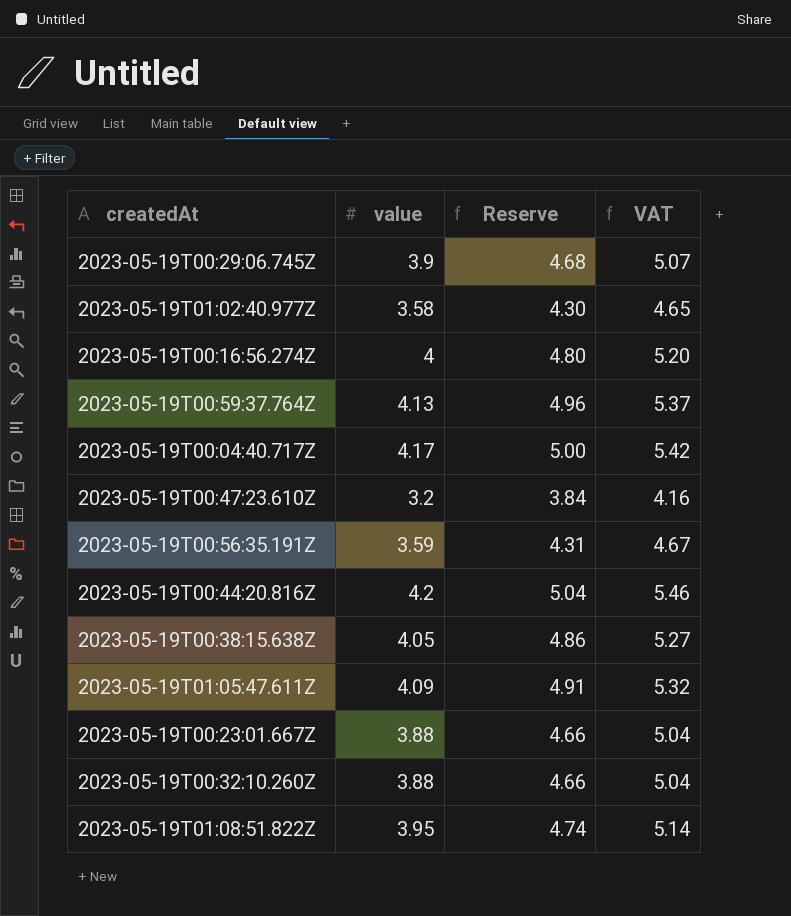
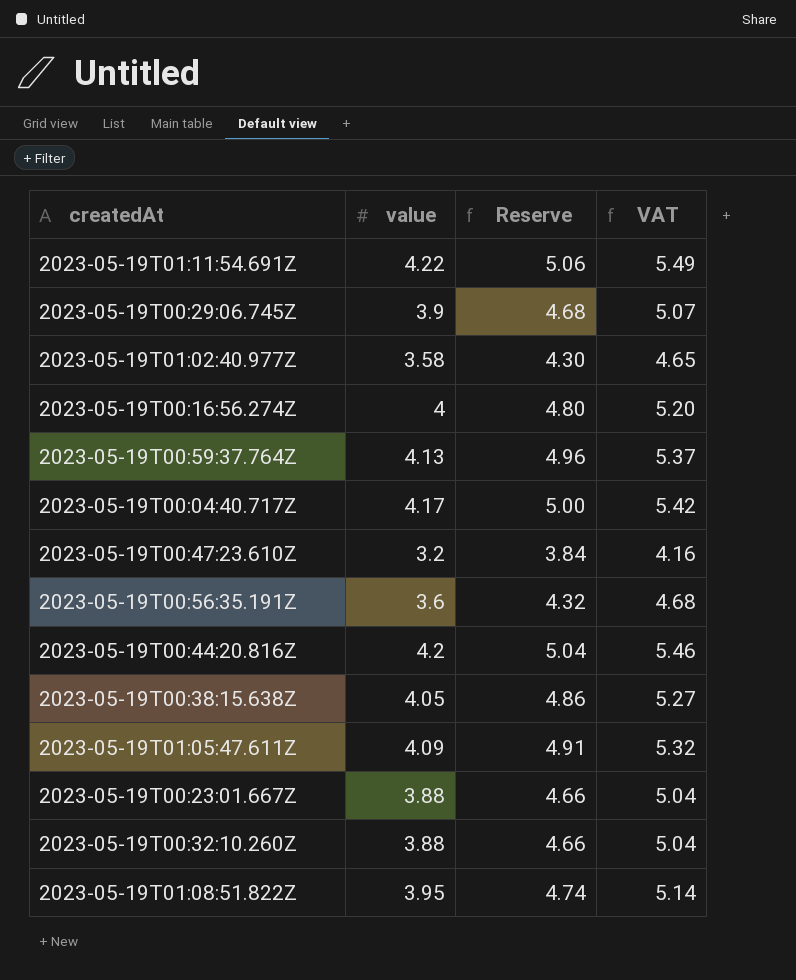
row 2023-05-19T01:11:54.691Z: none -> 4.22 | 5.06 | 5.49
2023-05-19T00:56:35.191Z | value: 3.59 -> 3.6
2023-05-19T00:56:35.191Z | Reserve: 4.31 -> 4.32
2023-05-19T00:56:35.191Z | VAT: 4.67 -> 4.68

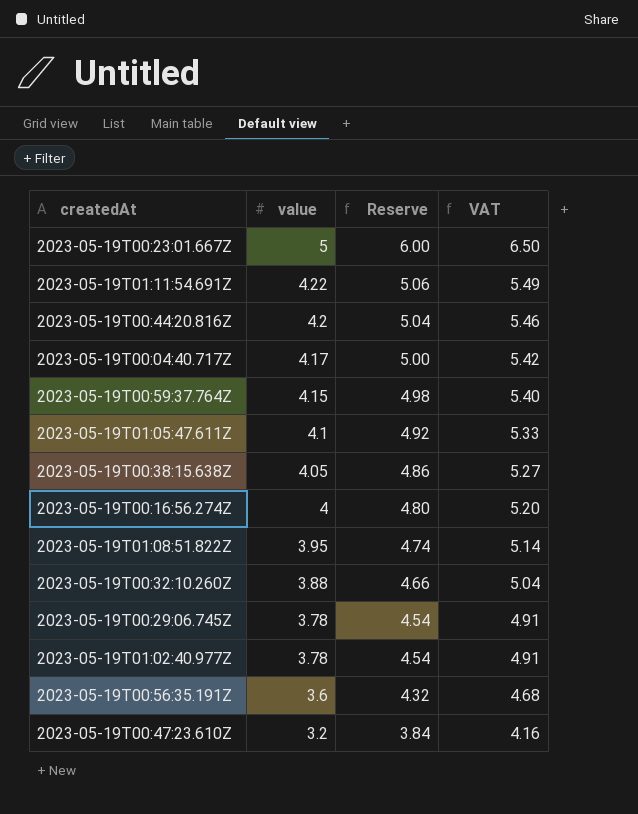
row order: none -> value descending
2023-05-19T00:23:01.667Z | value: 3.88 -> 5
2023-05-19T00:23:01.667Z | Reserve: 4.66 -> 6.00
2023-05-19T00:23:01.667Z | VAT: 5.04 -> 6.50
2023-05-19T00:59:37.764Z | value: 4.13 -> 4.15
2023-05-19T00:59:37.764Z | Reserve: 4.96 -> 4.98
2023-05-19T00:59:37.764Z | VAT: 5.37 -> 5.40
2023-05-19T01:05:47.611Z | value: 4.09 -> 4.1
2023-05-19T01:05:47.611Z | Reserve: 4.91 -> 4.92
2023-05-19T01:05:47.611Z | VAT: 5.32 -> 5.33
2023-05-19T00:29:06.745Z | value: 3.9 -> 3.78
2023-05-19T00:29:06.745Z | Reserve: 4.68 -> 4.54
2023-05-19T00:29:06.745Z | VAT: 5.07 -> 4.91
2023-05-19T01:02:40.977Z | value: 3.58 -> 3.78
2023-05-19T01:02:40.977Z | Reserve: 4.30 -> 4.54
2023-05-19T01:02:40.977Z | VAT: 4.65 -> 4.91

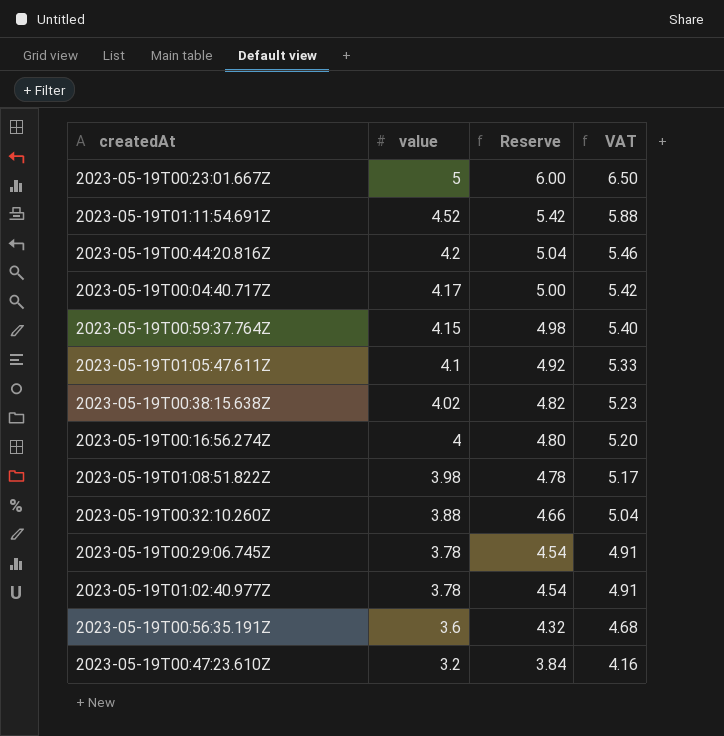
2023-05-19T01:11:54.691Z | value: 4.22 -> 4.52
2023-05-19T01:11:54.691Z | Reserve: 5.06 -> 5.42
2023-05-19T01:11:54.691Z | VAT: 5.49 -> 5.88
2023-05-19T00:38:15.638Z | value: 4.05 -> 4.02
2023-05-19T00:38:15.638Z | Reserve: 4.86 -> 4.82
2023-05-19T00:38:15.638Z | VAT: 5.27 -> 5.23
2023-05-19T01:08:51.822Z | value: 3.95 -> 3.98
2023-05-19T01:08:51.822Z | Reserve: 4.74 -> 4.78
2023-05-19T01:08:51.822Z | VAT: 5.14 -> 5.17

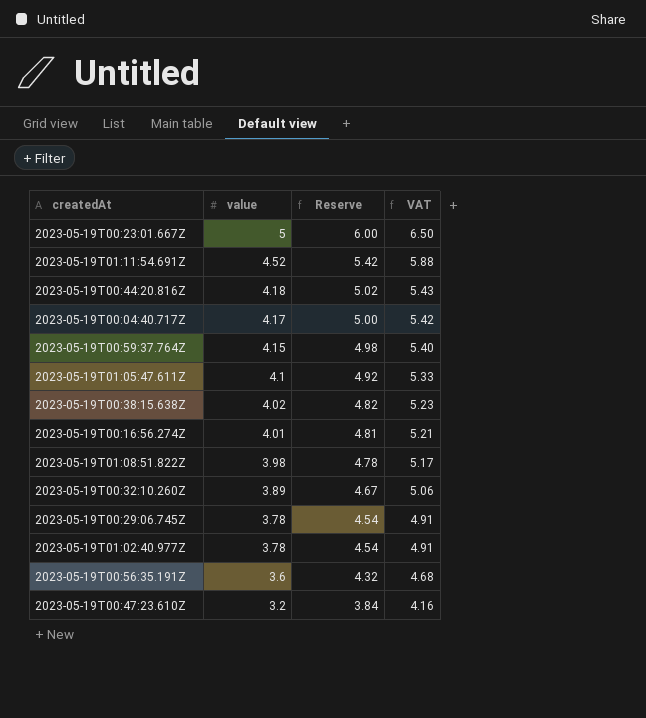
2023-05-19T00:44:20.816Z | value: 4.2 -> 4.18
2023-05-19T00:44:20.816Z | Reserve: 5.04 -> 5.02
2023-05-19T00:44:20.816Z | VAT: 5.46 -> 5.43
2023-05-19T00:16:56.274Z | value: 4 -> 4.01
2023-05-19T00:16:56.274Z | Reserve: 4.80 -> 4.81
2023-05-19T00:16:56.274Z | VAT: 5.20 -> 5.21
2023-05-19T00:32:10.260Z | value: 3.88 -> 3.89
2023-05-19T00:32:10.260Z | Reserve: 4.66 -> 4.67
2023-05-19T00:32:10.260Z | VAT: 5.04 -> 5.06

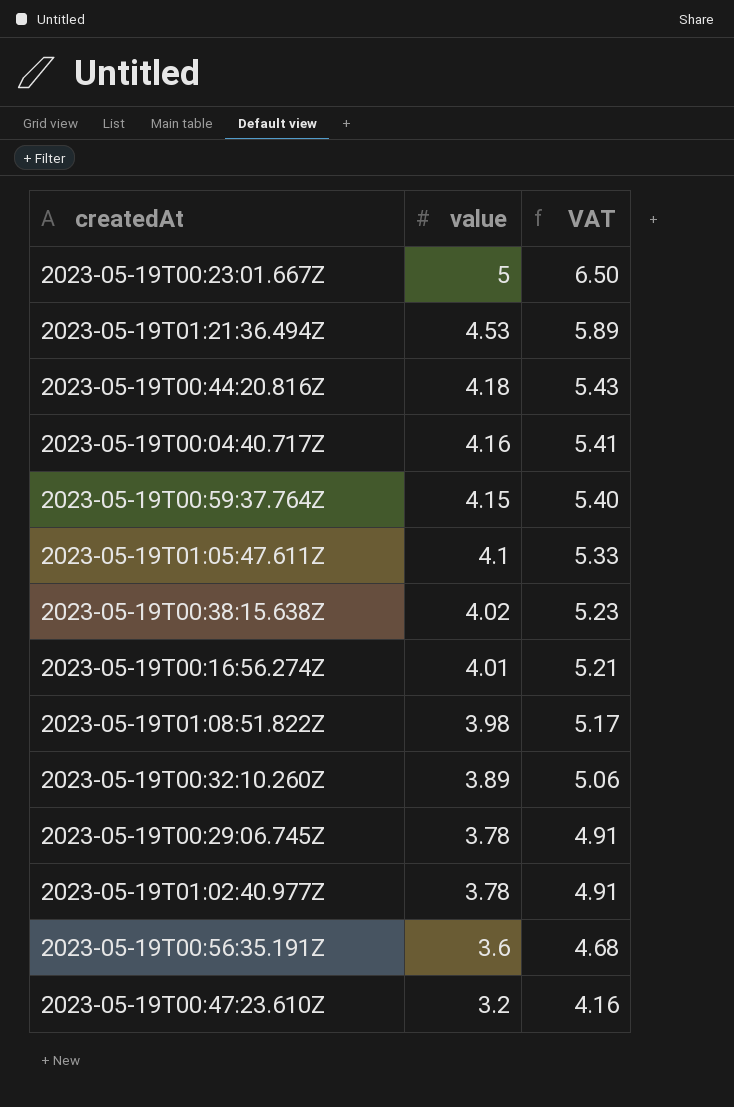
column Reserve | formula: [value] * 1.2 -> none
row 2023-05-19T01:11:54.691Z: 4.52 | 5.42 | 5.88 -> none
row 2023-05-19T01:21:36.494Z: none -> 4.53 | 5.89
2023-05-19T00:04:40.717Z | value: 4.17 -> 4.16
2023-05-19T00:04:40.717Z | VAT: 5.42 -> 5.41

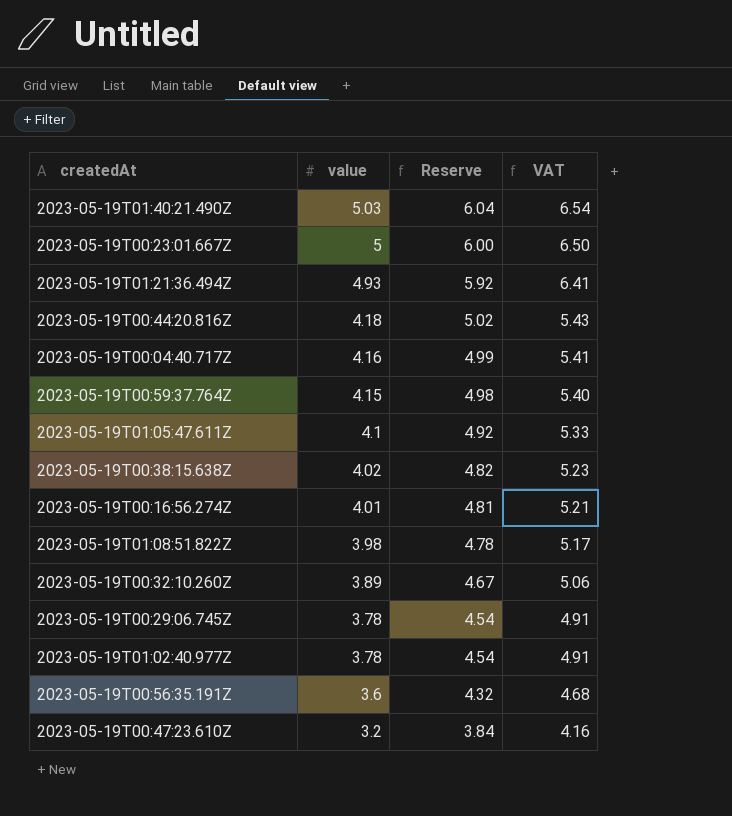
column Reserve | formula: none -> [value] * 1.2
row 2023-05-19T01:40:21.490Z: none -> 5.03 | 6.04 | 6.54
2023-05-19T01:21:36.494Z | value: 4.53 -> 4.93
2023-05-19T01:21:36.494Z | VAT: 5.89 -> 6.41

